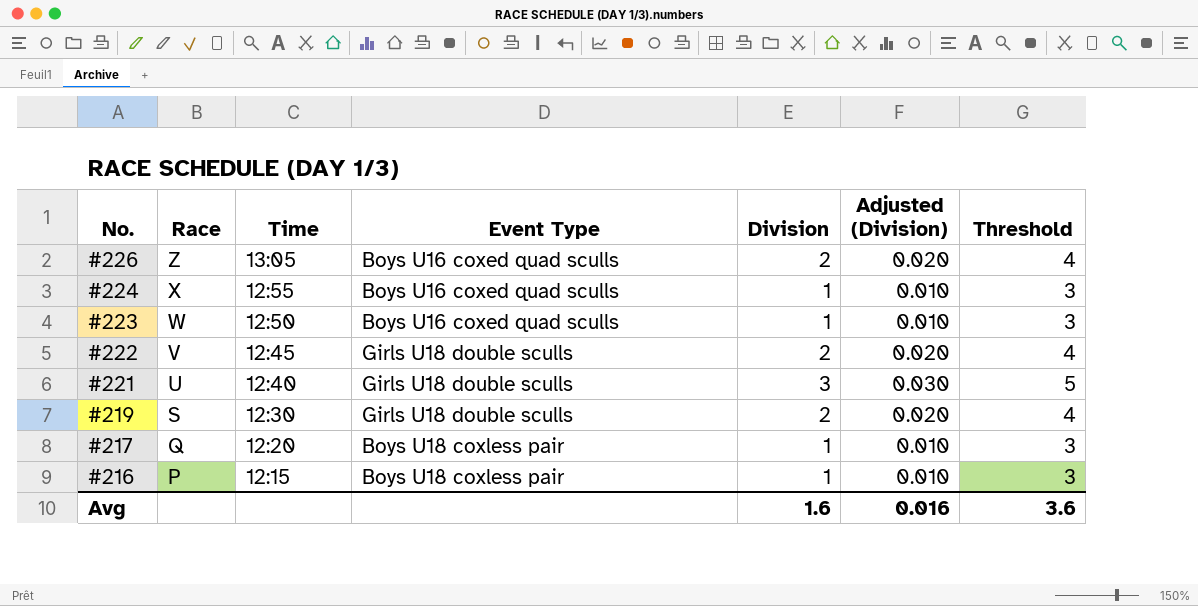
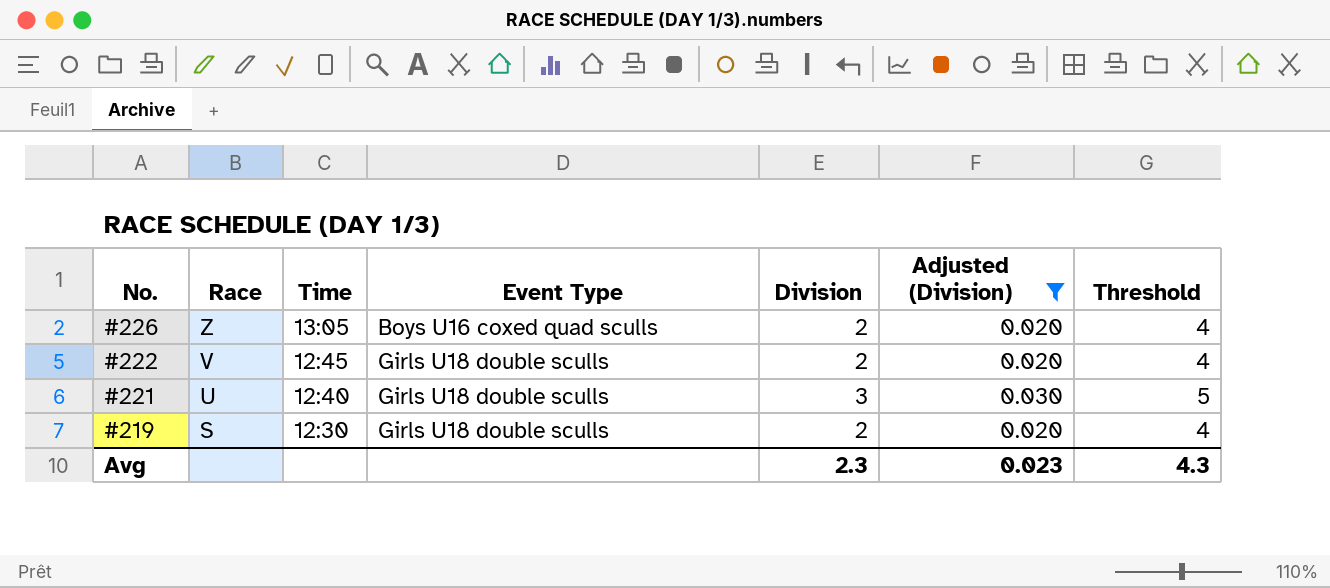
filter: none -> Adjusted (Division) != 0.010
Avg | Division: 1.6 -> 2.3
Avg | Adjusted (Division): 0.016 -> 0.023
Avg | Threshold: 3.6 -> 4.3

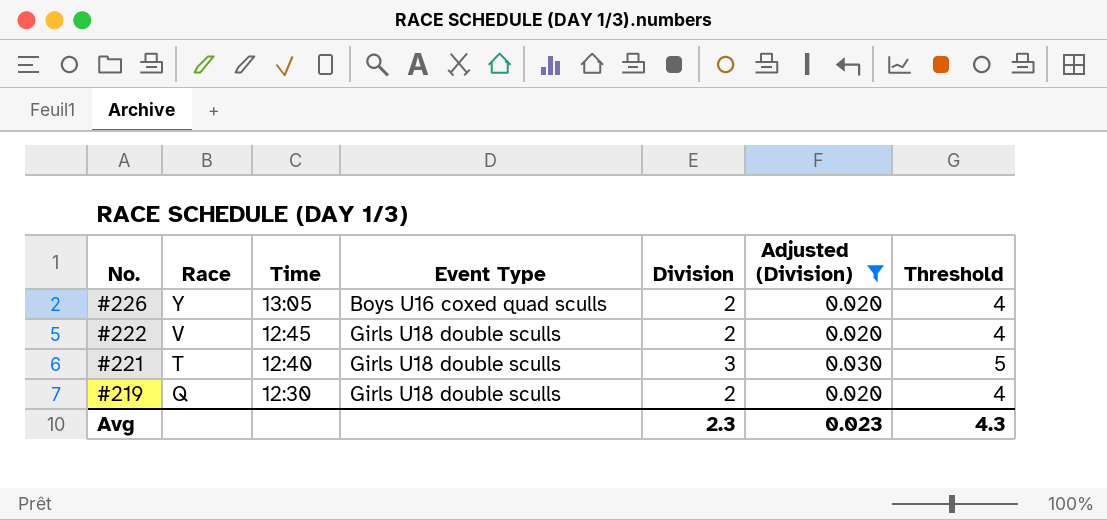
#226 | Race: Z -> Y
#221 | Race: U -> T
#219 | Race: S -> Q

